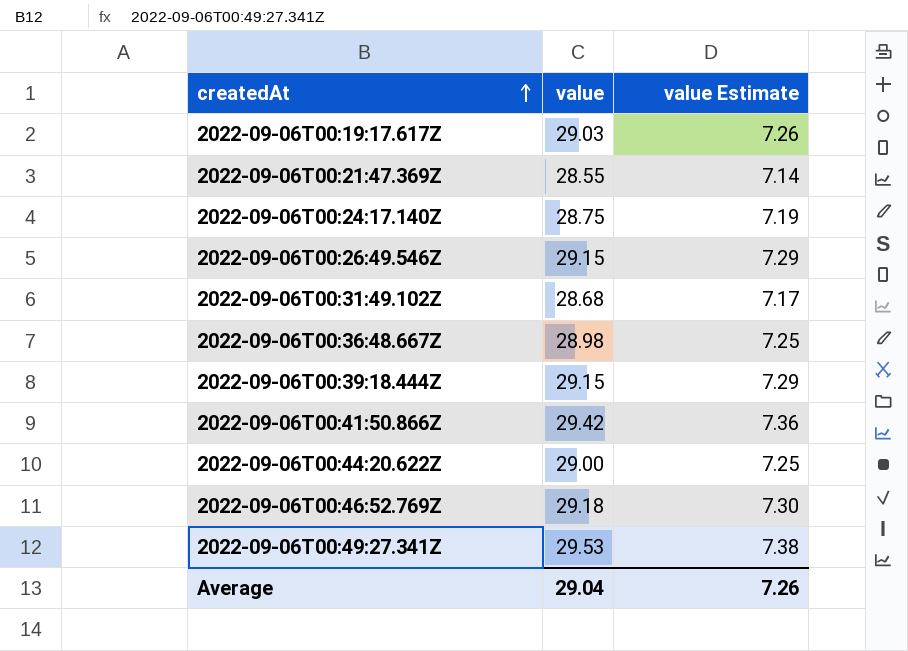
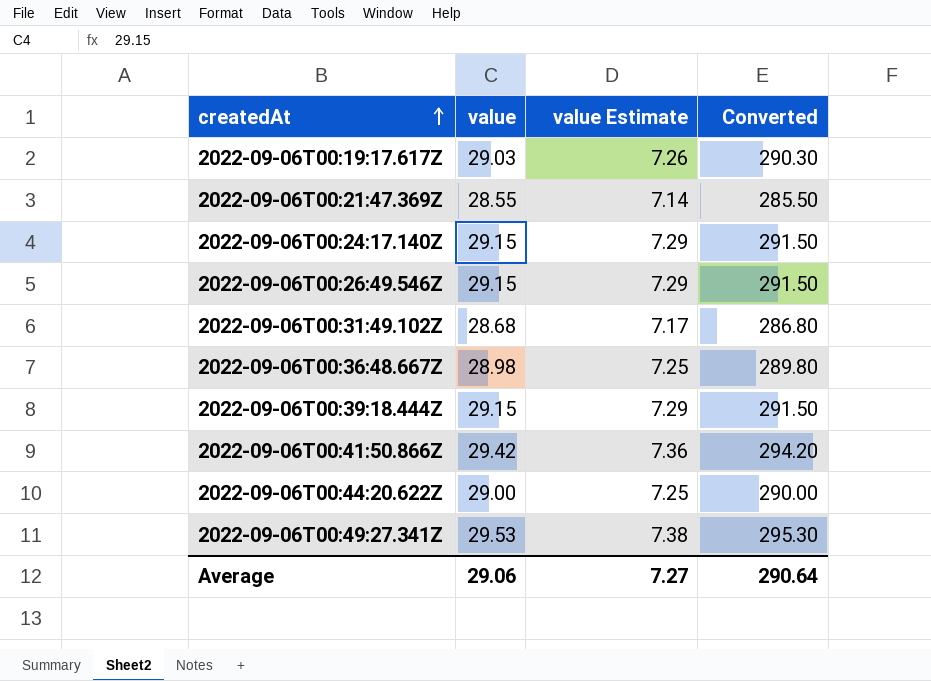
column Converted | formula: none -> [value] * 10
row 2022-09-06T00:46:52.769Z: 29.18 | 7.30 -> none
2022-09-06T00:24:17.140Z | value: 28.75 -> 29.15
2022-09-06T00:24:17.140Z | value Estimate: 7.19 -> 7.29
Average | value: 29.04 -> 29.06
Average | value Estimate: 7.26 -> 7.27

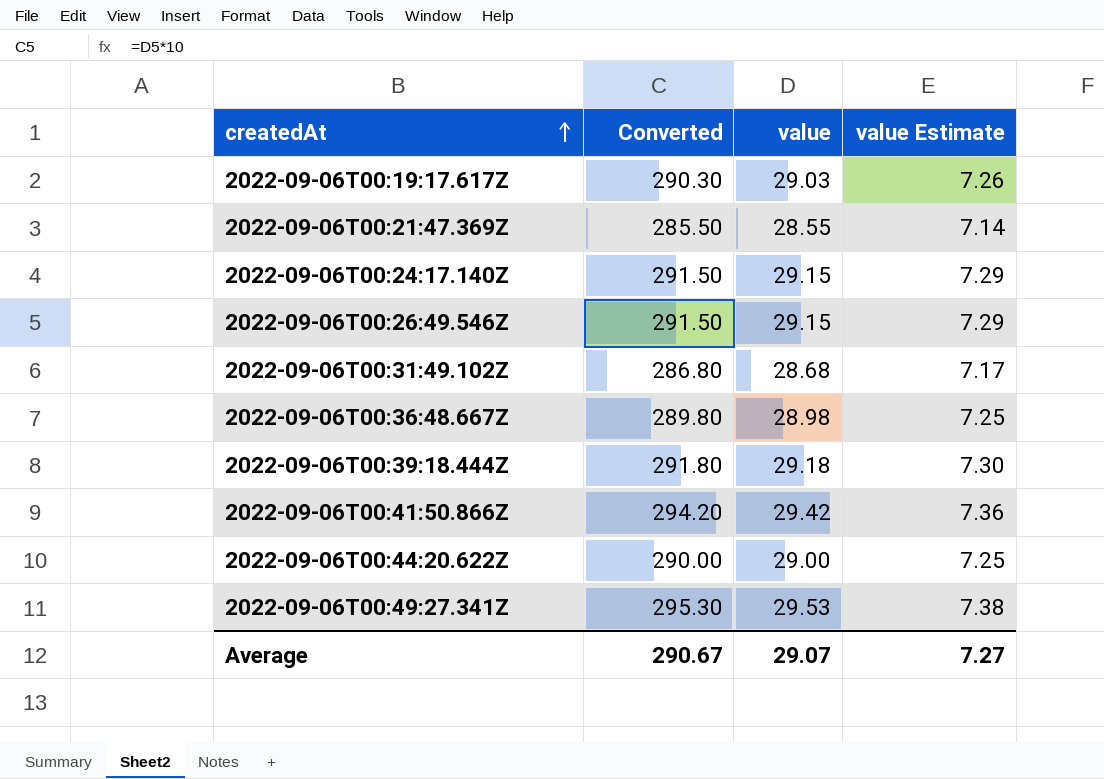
column Converted | position: 4 -> 2
2022-09-06T00:39:18.444Z | Converted: 291.50 -> 291.80
2022-09-06T00:39:18.444Z | value: 29.15 -> 29.18
2022-09-06T00:39:18.444Z | value Estimate: 7.29 -> 7.30
Average | Converted: 290.64 -> 290.67
Average | value: 29.06 -> 29.07

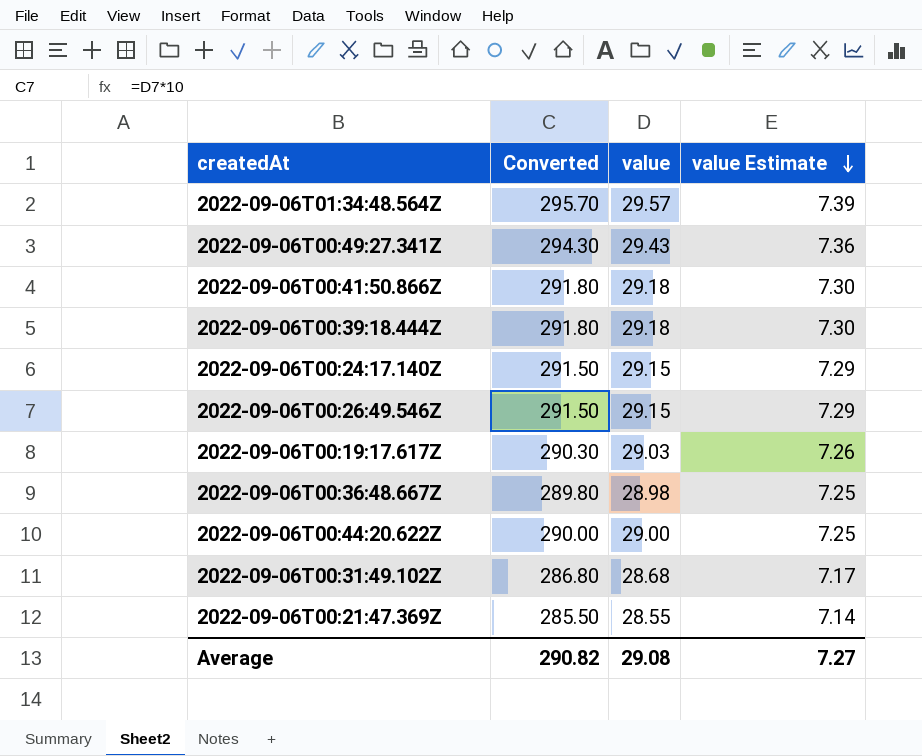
row order: createdAt ascending -> value Estimate descending
row 2022-09-06T01:34:48.564Z: none -> 295.70 | 29.57 | 7.39
2022-09-06T00:49:27.341Z | Converted: 295.30 -> 294.30
2022-09-06T00:49:27.341Z | value: 29.53 -> 29.43
2022-09-06T00:49:27.341Z | value Estimate: 7.38 -> 7.36
2022-09-06T00:41:50.866Z | Converted: 294.20 -> 291.80
2022-09-06T00:41:50.866Z | value: 29.42 -> 29.18
2022-09-06T00:41:50.866Z | value Estimate: 7.36 -> 7.30
Average | Converted: 290.67 -> 290.82
Average | value: 29.07 -> 29.08

